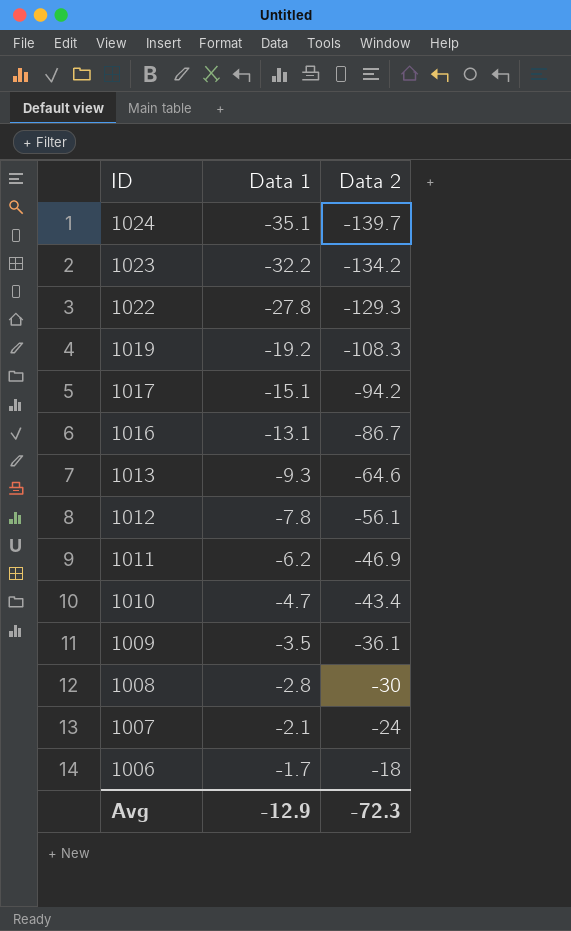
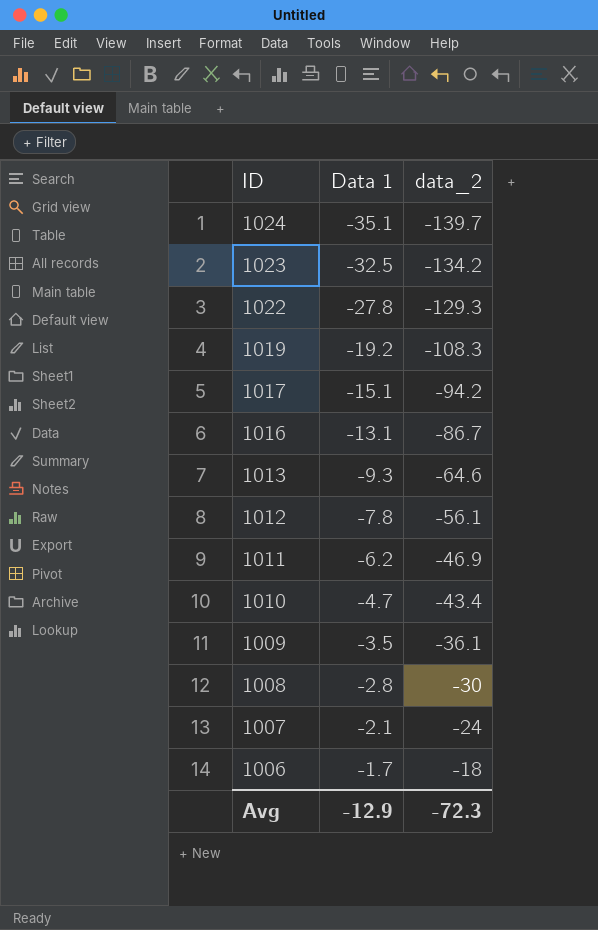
column name: Data 2 -> data_2
1023 | Data 1: -32.2 -> -32.5

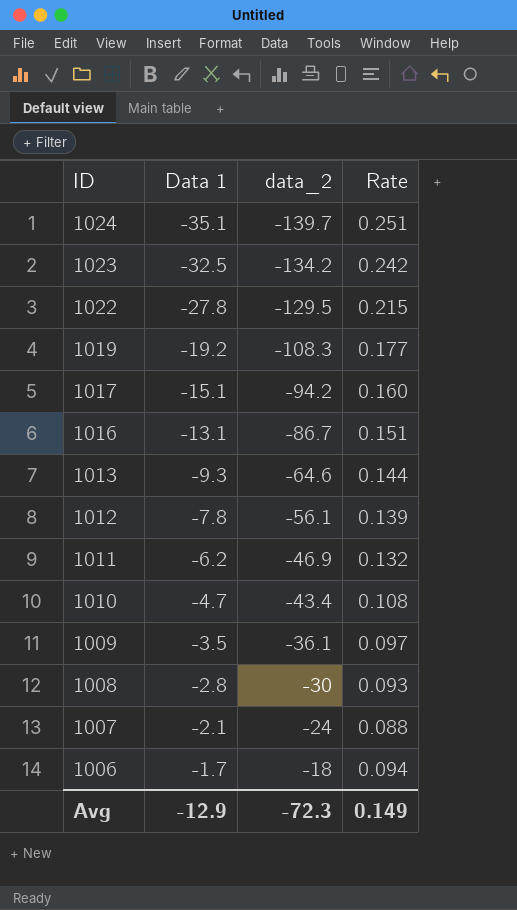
column Rate | formula: none -> [Data 1] / [data_2]
1022 | data_2: -129.3 -> -129.5

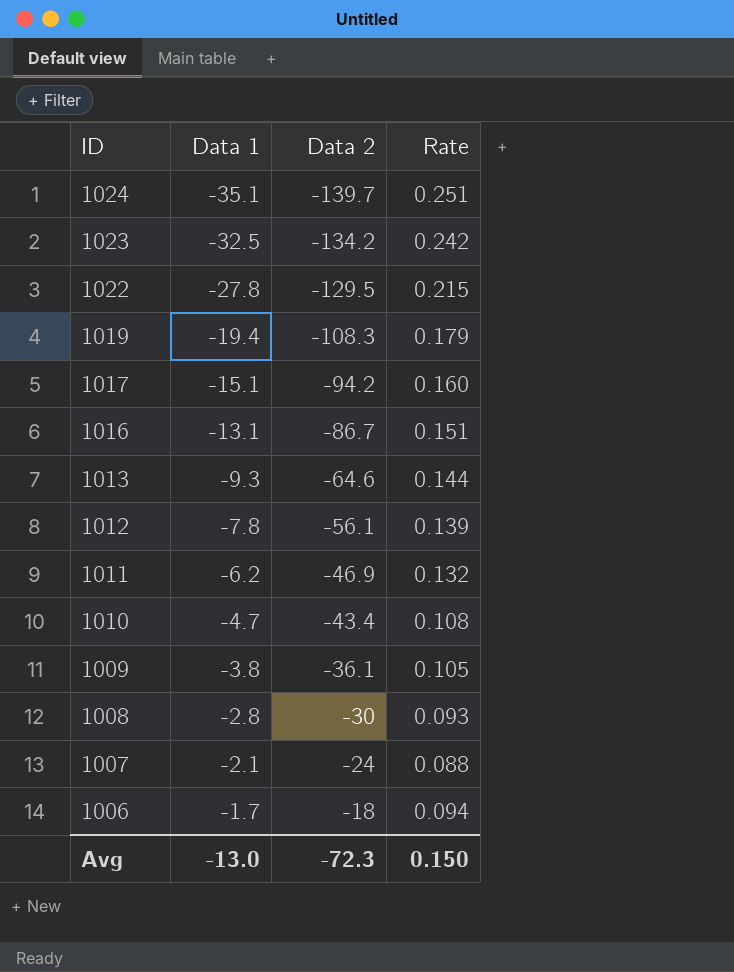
column name: data_2 -> Data 2
1019 | Data 1: -19.2 -> -19.4
1019 | Rate: 0.177 -> 0.179
1009 | Data 1: -3.5 -> -3.8
1009 | Rate: 0.097 -> 0.105
Avg | Data 1: -12.9 -> -13.0
Avg | Rate: 0.149 -> 0.150

